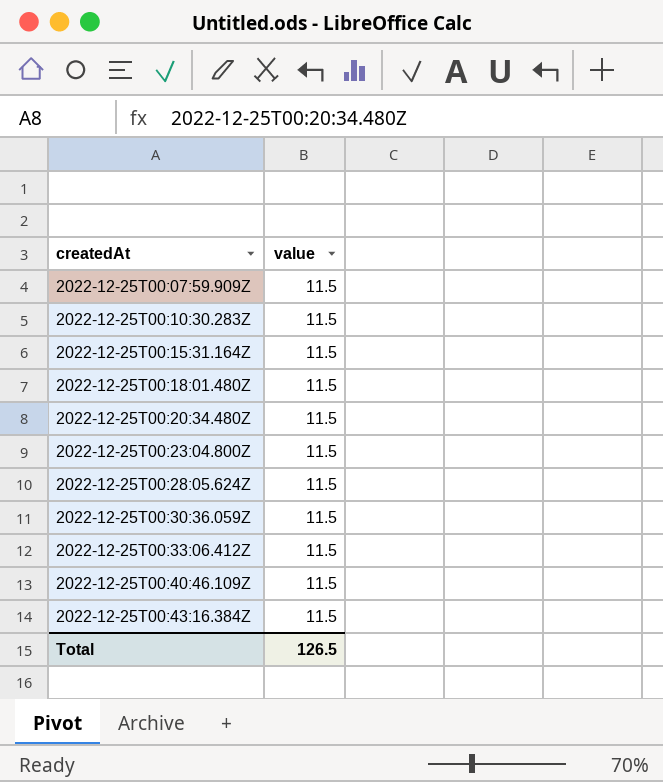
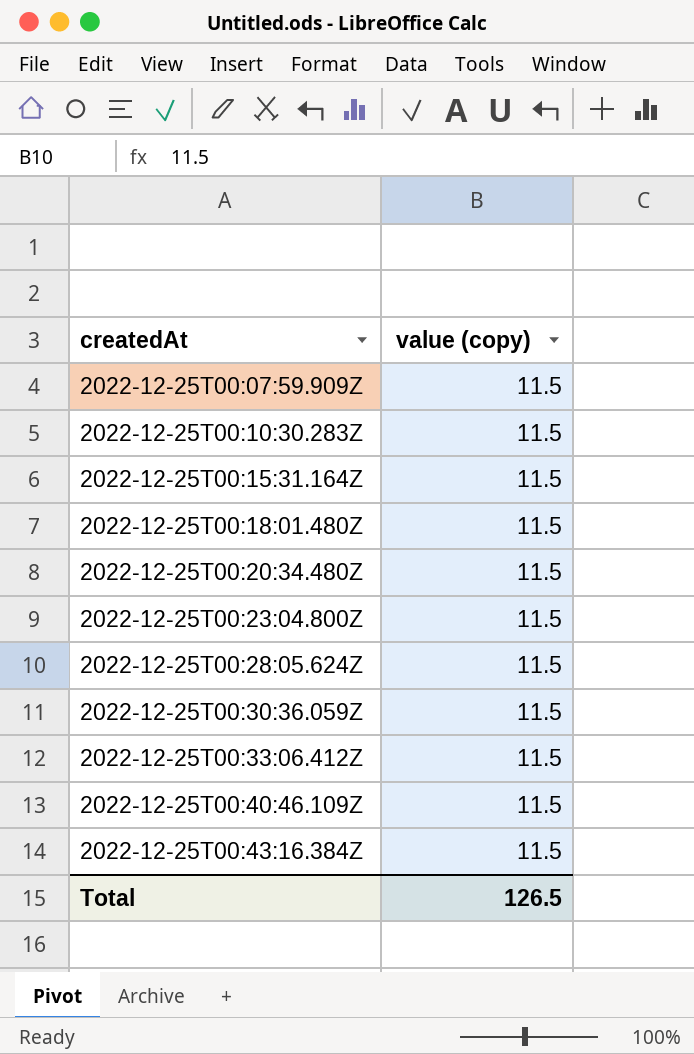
column name: value -> value (copy)

